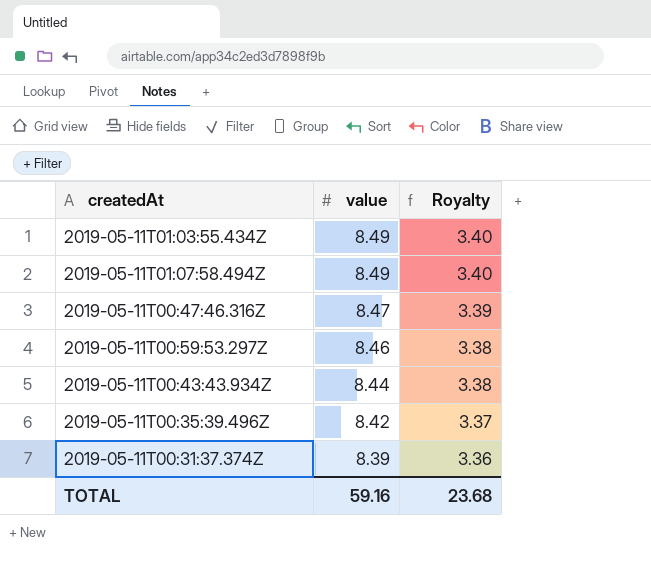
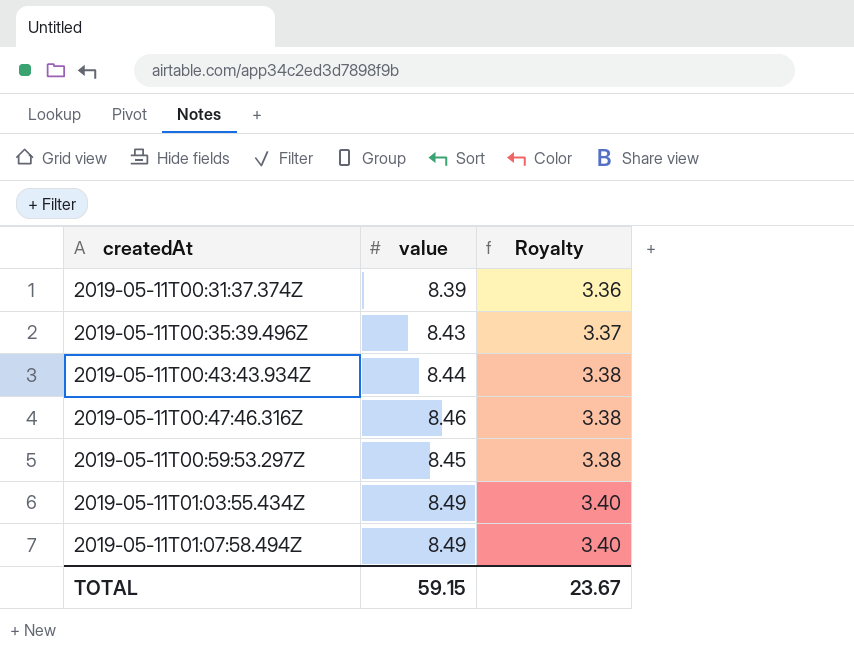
row order: value descending -> createdAt ascending
2019-05-11T00:35:39.496Z | value: 8.42 -> 8.43
2019-05-11T00:47:46.316Z | value: 8.47 -> 8.46
2019-05-11T00:47:46.316Z | Royalty: 3.39 -> 3.38
2019-05-11T00:59:53.297Z | value: 8.46 -> 8.45
TOTAL | value: 59.16 -> 59.15
TOTAL | Royalty: 23.68 -> 23.67

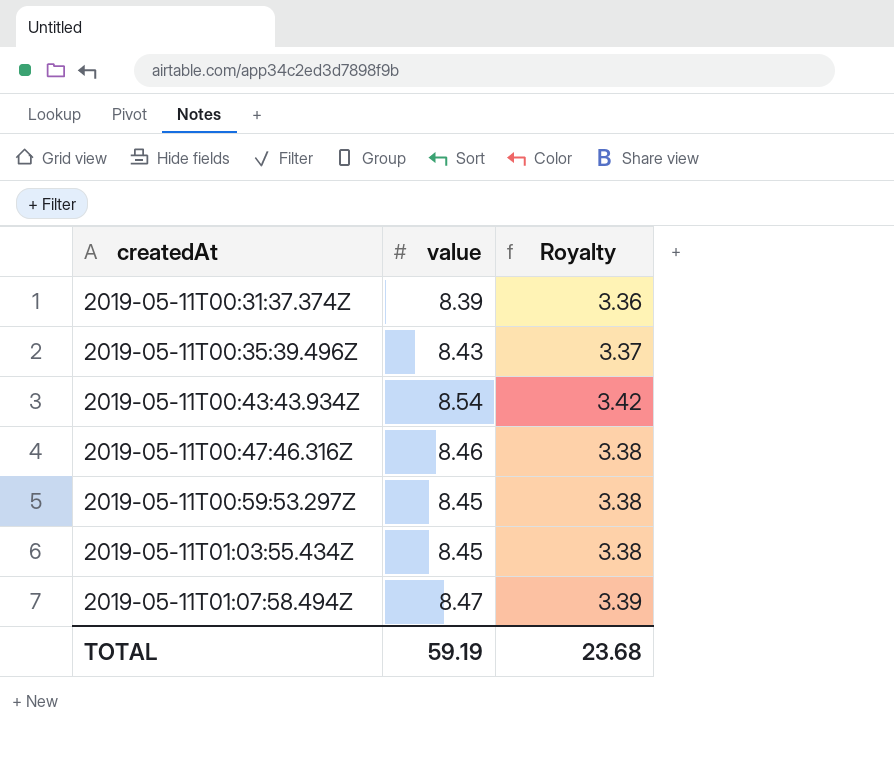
2019-05-11T00:43:43.934Z | value: 8.44 -> 8.54
2019-05-11T00:43:43.934Z | Royalty: 3.38 -> 3.42
2019-05-11T01:03:55.434Z | value: 8.49 -> 8.45
2019-05-11T01:03:55.434Z | Royalty: 3.40 -> 3.38
2019-05-11T01:07:58.494Z | value: 8.49 -> 8.47
2019-05-11T01:07:58.494Z | Royalty: 3.40 -> 3.39
TOTAL | value: 59.15 -> 59.19
TOTAL | Royalty: 23.67 -> 23.68

